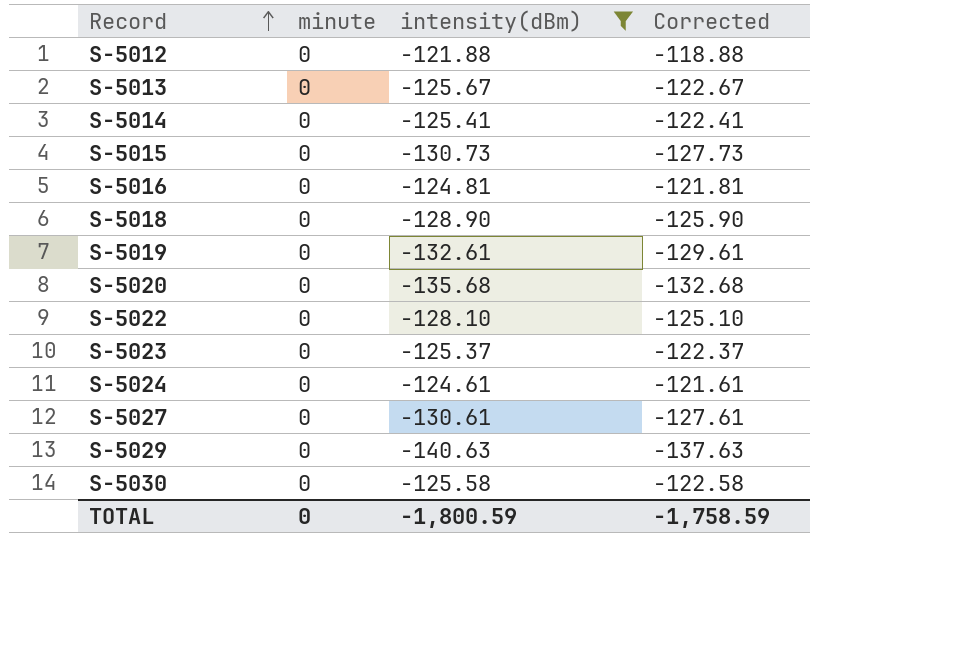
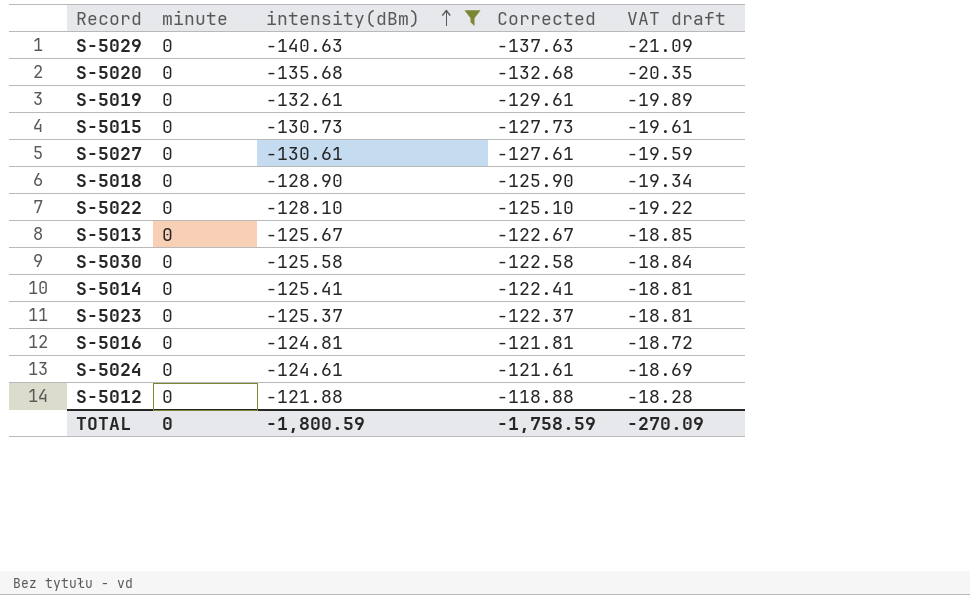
row order: Record ascending -> intensity(dBm) ascending
column VAT draft | formula: none -> [intensity(dBm)] * 0.15

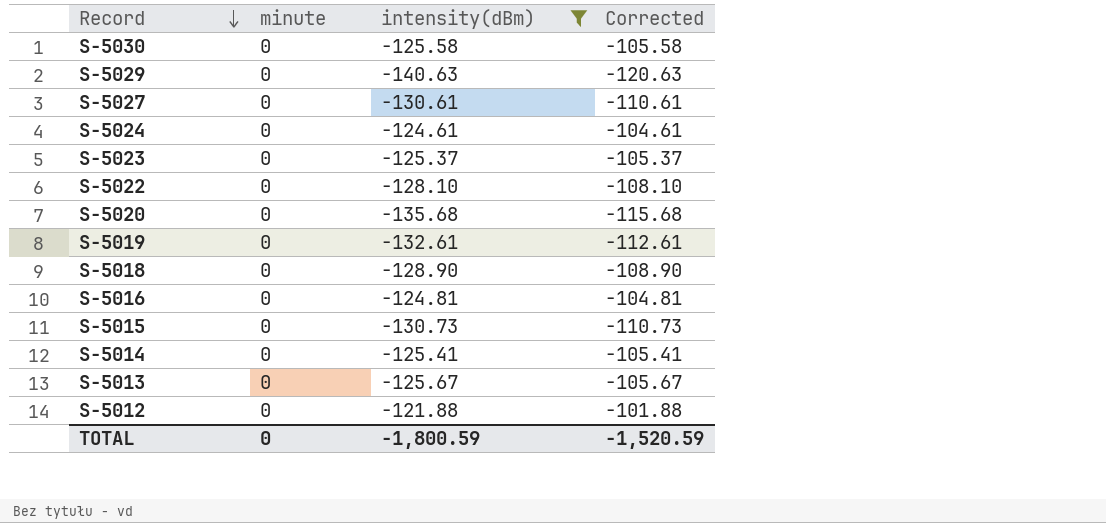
row order: intensity(dBm) ascending -> Record descending
column VAT draft | formula: [intensity(dBm)] * 0.15 -> none
column Corrected | formula: [intensity(dBm)] + 3 -> [intensity(dBm)] + 20
TOTAL | Corrected: -1,758.59 -> -1,520.59

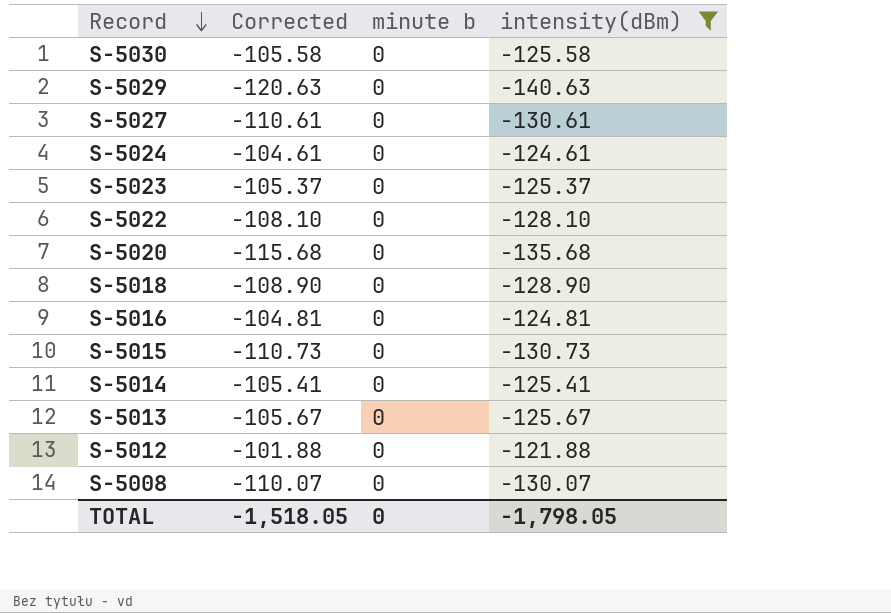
column Corrected | position: 4 -> 2
column name: minute -> minute b
row S-5019: 0 | -132.61 | -112.61 -> none
row S-5008: none -> -110.07 | 0 | -130.07
TOTAL | Corrected: -1,520.59 -> -1,518.05
TOTAL | intensity(dBm): -1,800.59 -> -1,798.05

